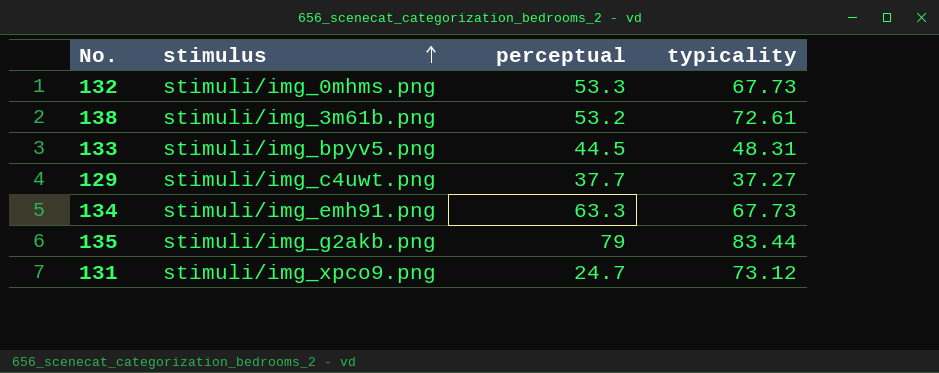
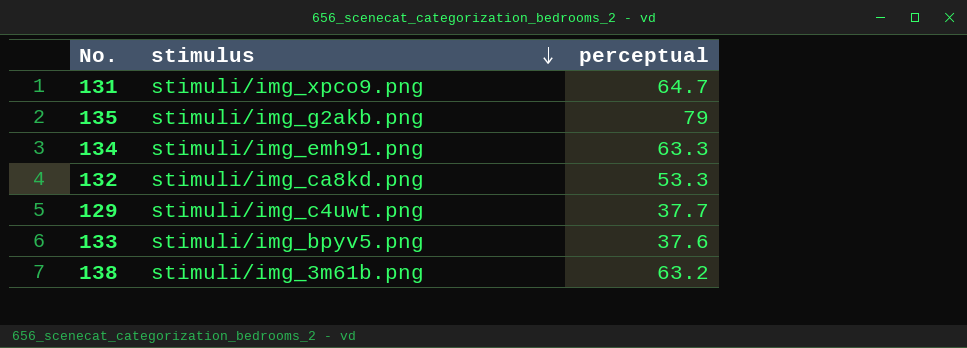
row order: stimulus ascending -> stimulus descending
column typicality | position: 4 -> none
131 | perceptual: 24.7 -> 64.7
132 | stimulus: stimuli/img_0mhms.png -> stimuli/img_ca8kd.png
133 | perceptual: 44.5 -> 37.6
138 | perceptual: 53.2 -> 63.2

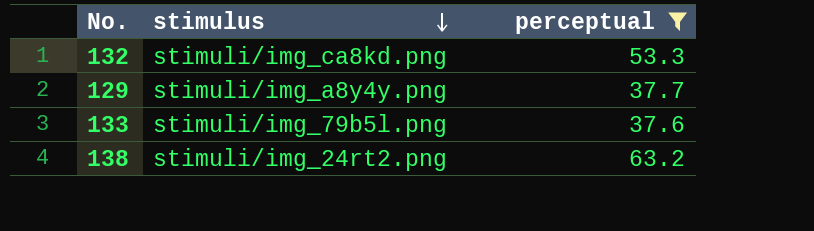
filter: none -> perceptual <= 63.2
129 | stimulus: stimuli/img_c4uwt.png -> stimuli/img_a8y4y.png
133 | stimulus: stimuli/img_bpyv5.png -> stimuli/img_79b5l.png
138 | stimulus: stimuli/img_3m61b.png -> stimuli/img_24rt2.png

